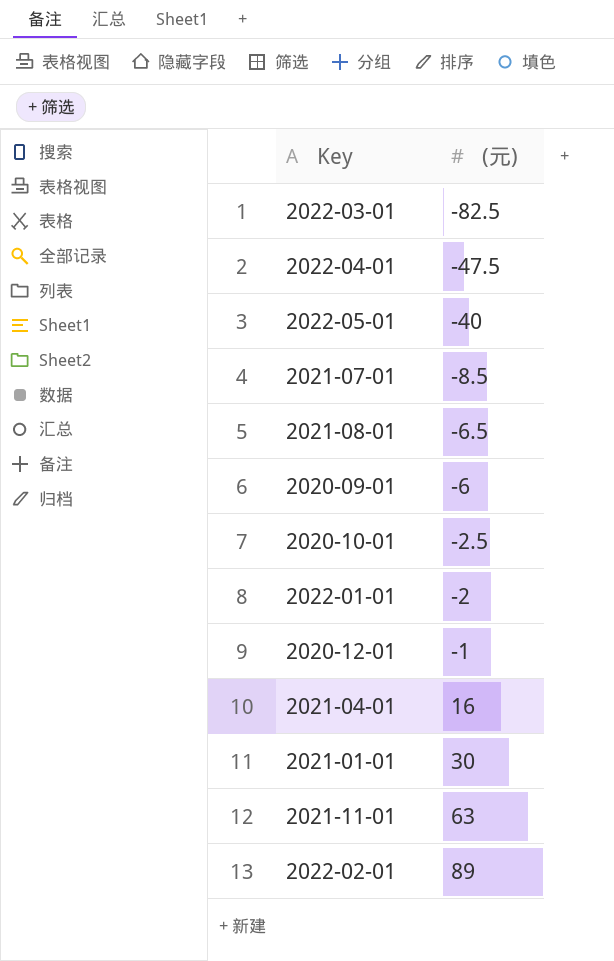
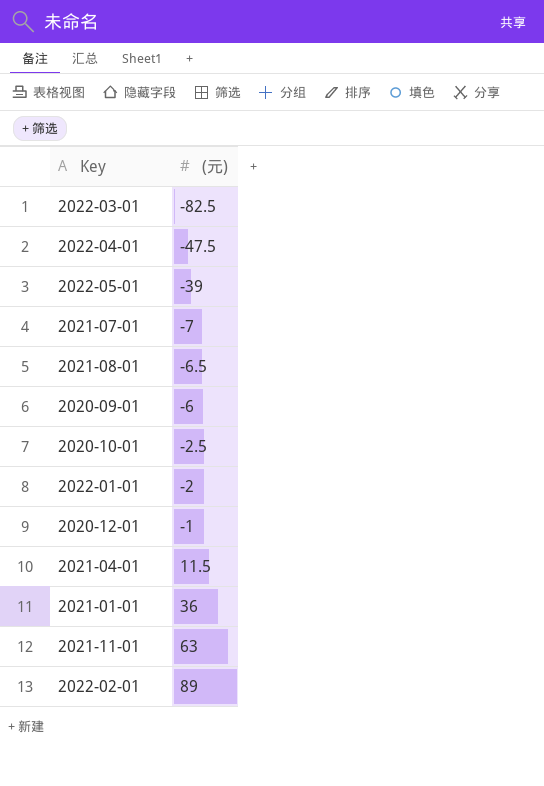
2022-05-01 | (元): -40 -> -39
2021-07-01 | (元): -8.5 -> -7
2021-04-01 | (元): 16 -> 11.5
2021-01-01 | (元): 30 -> 36

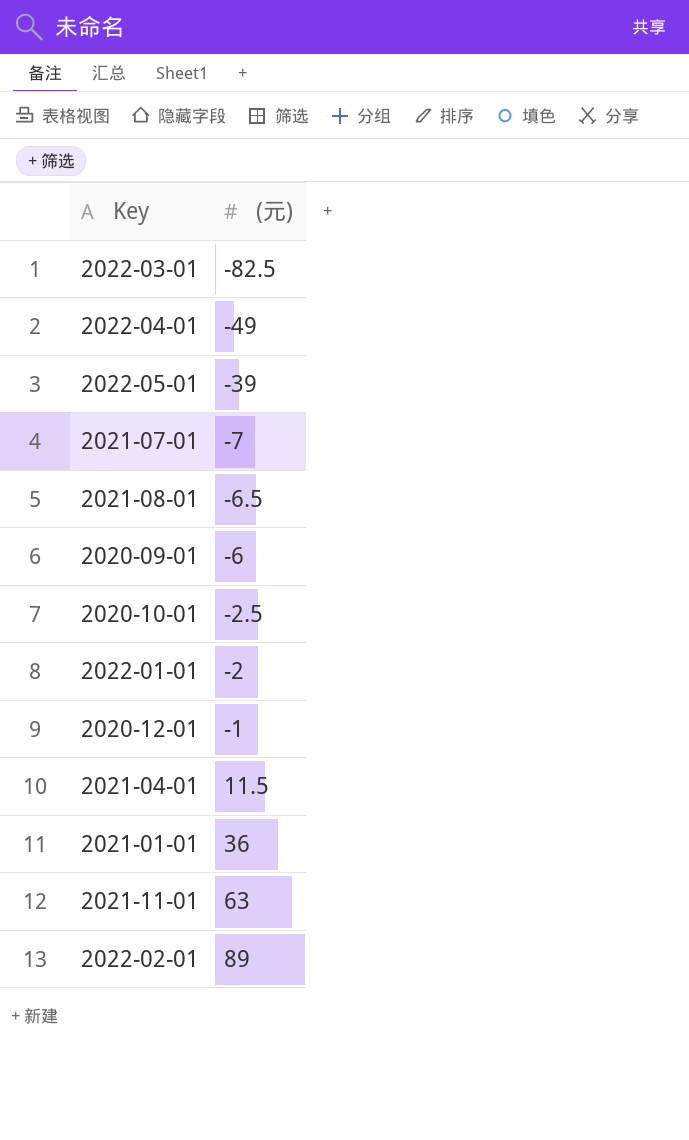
2022-04-01 | (元): -47.5 -> -49

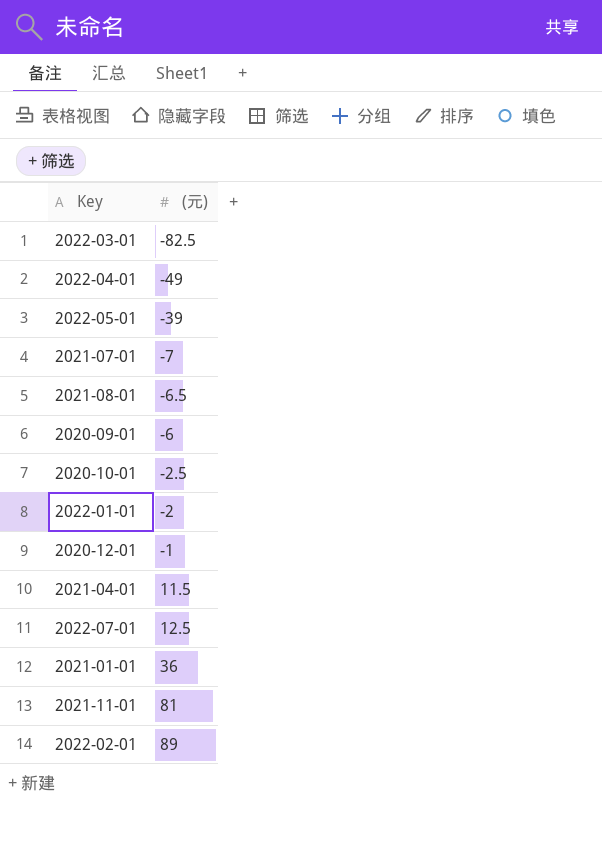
row 2022-07-01: none -> 12.5
2021-11-01 | (元): 63 -> 81

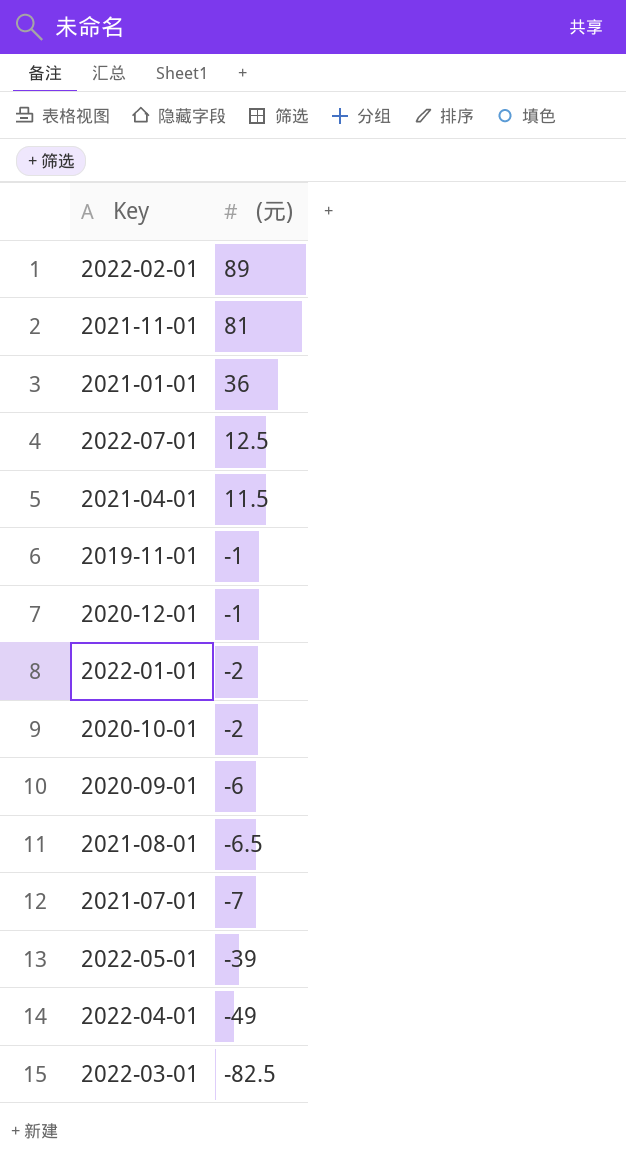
row order: (元) ascending -> (元) descending
row 2019-11-01: none -> -1
2020-10-01 | (元): -2.5 -> -2

